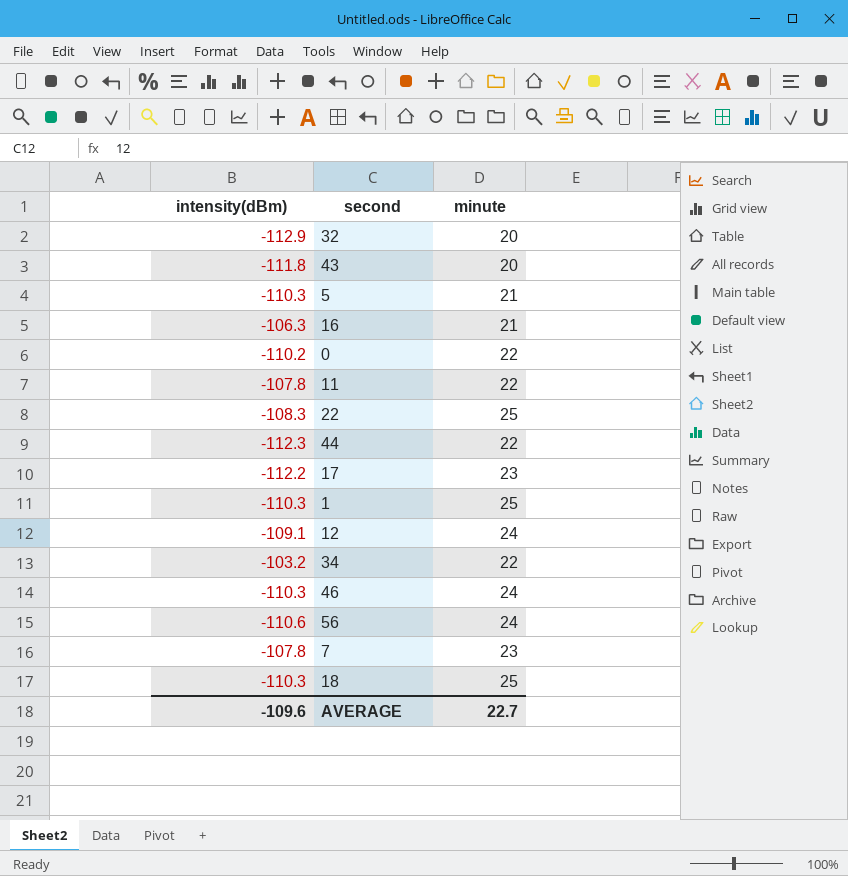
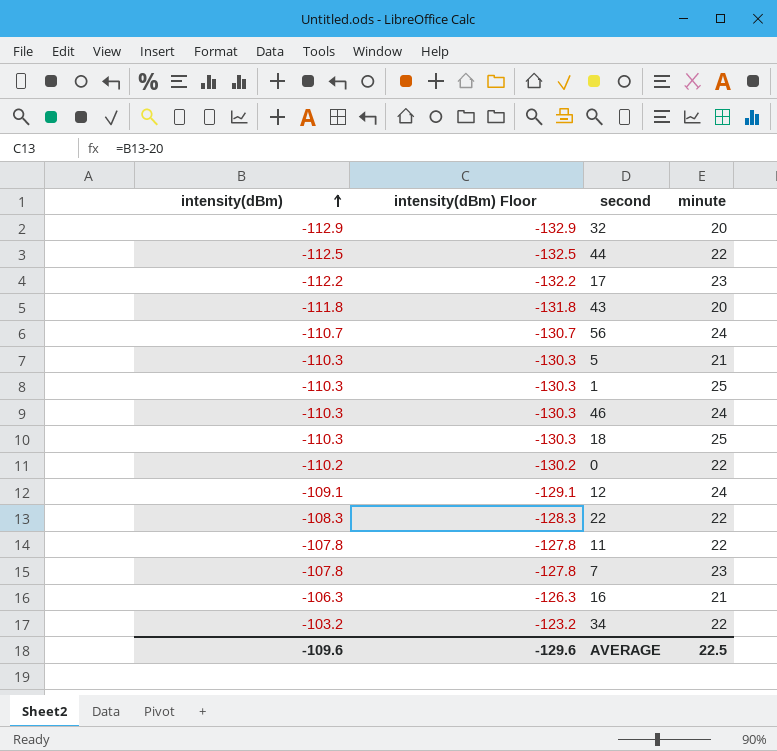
row order: none -> intensity(dBm) ascending
column intensity(dBm) Floor | formula: none -> [intensity(dBm)] - 20
44 | intensity(dBm): -112.3 -> -112.5
56 | intensity(dBm): -110.6 -> -110.7
22 | minute: 25 -> 22
AVERAGE | minute: 22.7 -> 22.5

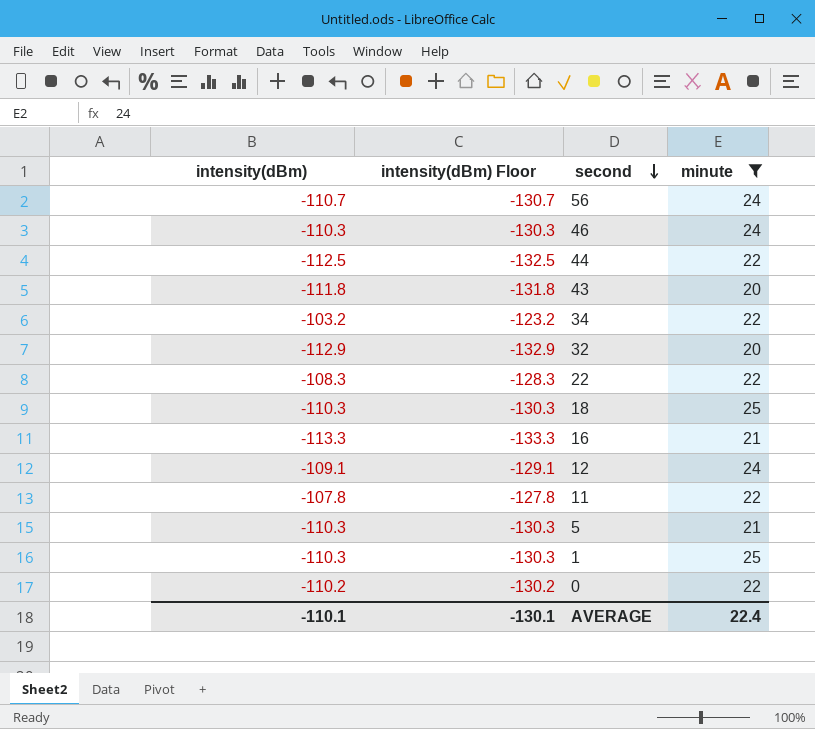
filter: none -> minute != 23
row order: intensity(dBm) ascending -> second descending
16 | intensity(dBm): -106.3 -> -113.3
16 | intensity(dBm) Floor: -126.3 -> -133.3
AVERAGE | intensity(dBm): -109.6 -> -110.1
AVERAGE | intensity(dBm) Floor: -129.6 -> -130.1
AVERAGE | minute: 22.5 -> 22.4

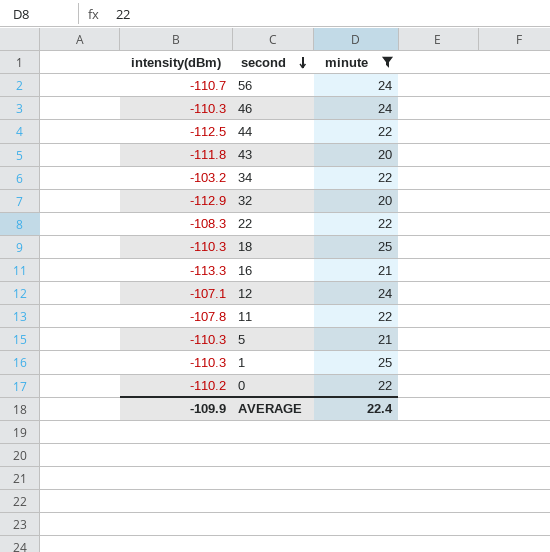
column intensity(dBm) Floor | formula: [intensity(dBm)] - 20 -> none
12 | intensity(dBm): -109.1 -> -107.1
AVERAGE | intensity(dBm): -110.1 -> -109.9

